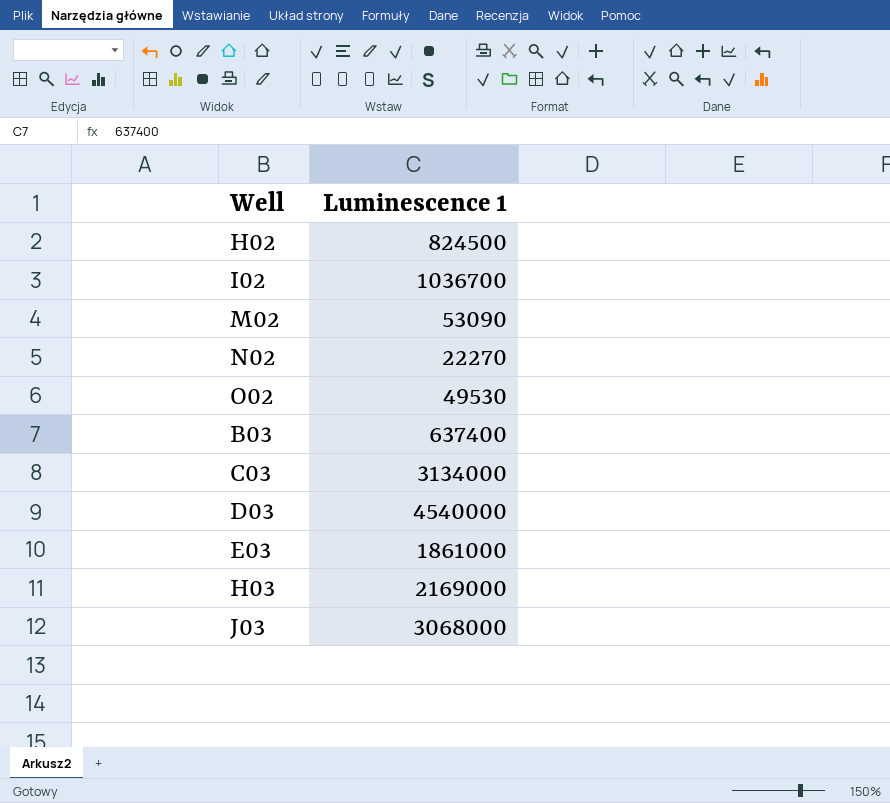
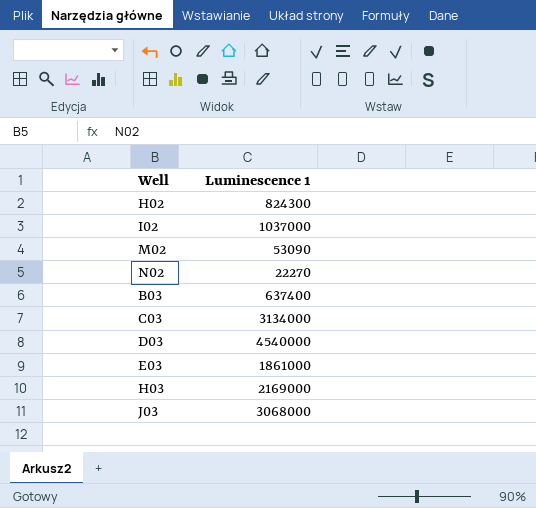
row O02: 49530 -> none
H02 | Luminescence 1: 824500 -> 824300
I02 | Luminescence 1: 1036700 -> 1037000

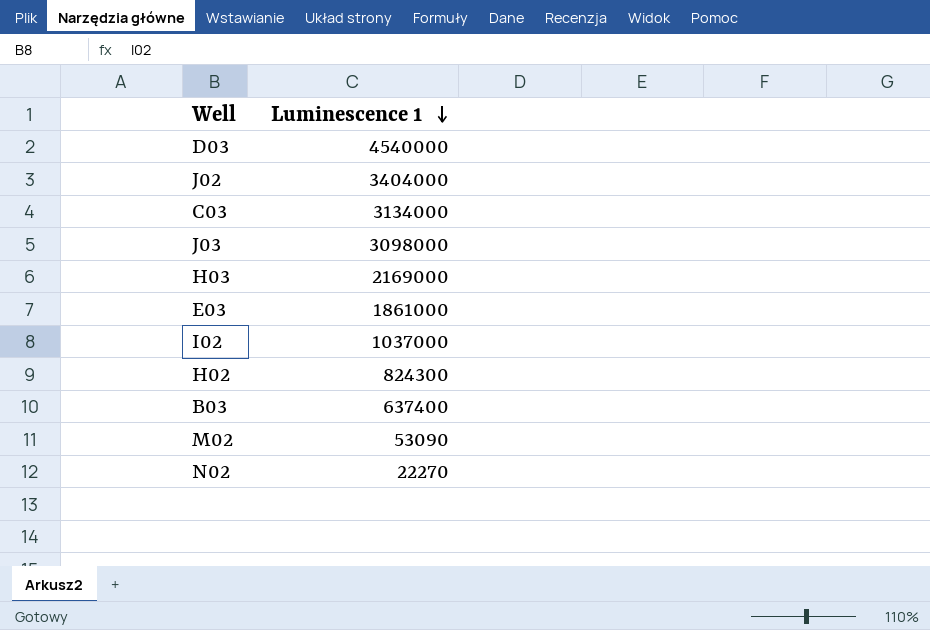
row order: none -> Luminescence 1 descending
row J02: none -> 3404000
J03 | Luminescence 1: 3068000 -> 3098000

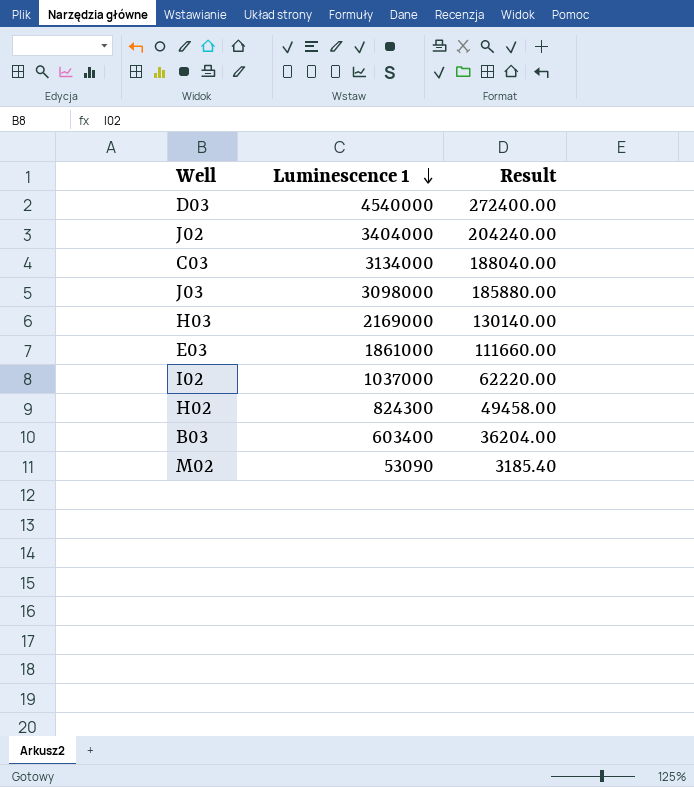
column Result | formula: none -> [Luminescence 1] * 0.06
row N02: 22270 -> none
B03 | Luminescence 1: 637400 -> 603400

